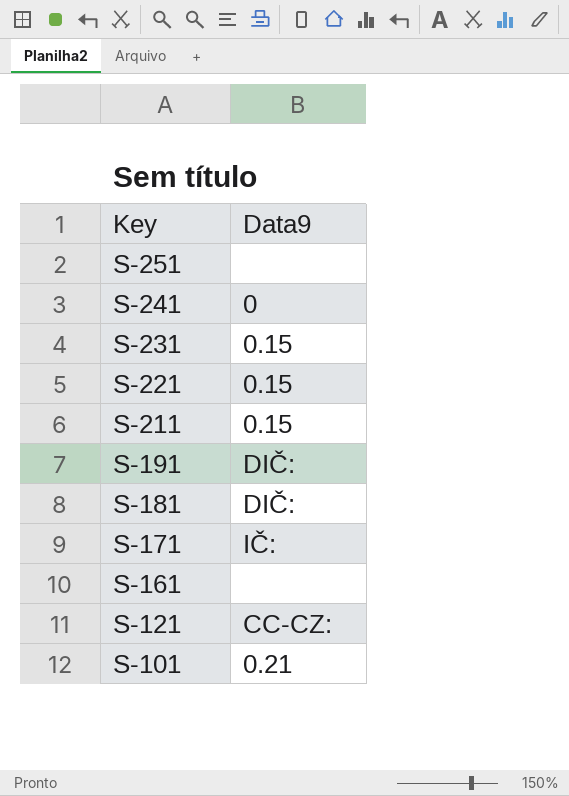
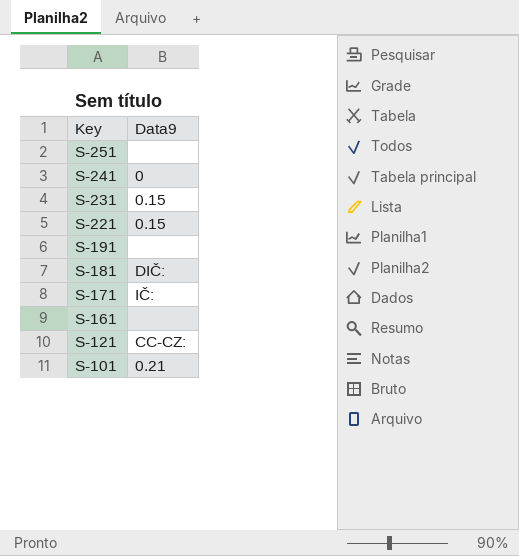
row S-211: 0.15 -> none
S-191 | Data9: DIČ: -> none

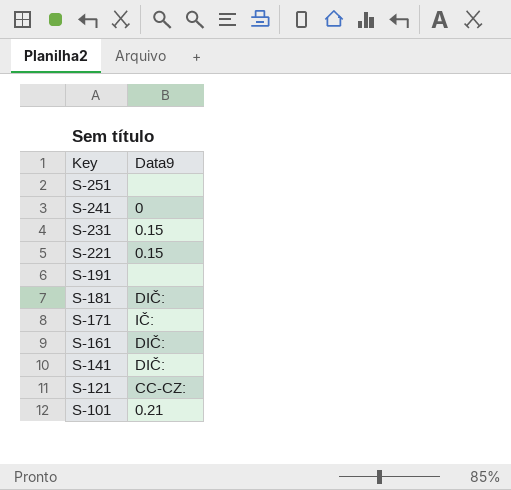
S-161 | Data9: none -> DIČ:
row S-141: none -> DIČ:

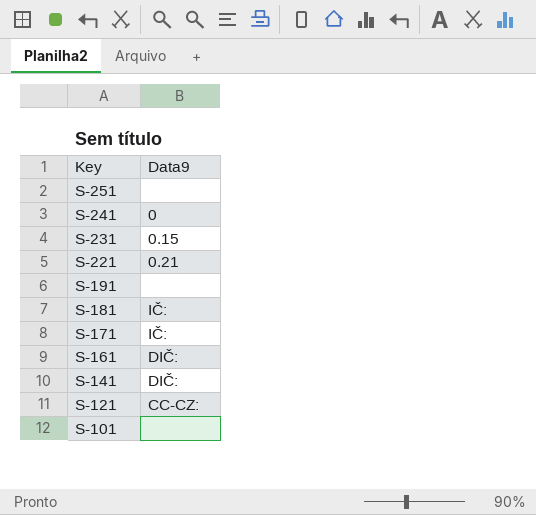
S-221 | Data9: 0.15 -> 0.21
S-181 | Data9: DIČ: -> IČ:
S-101 | Data9: 0.21 -> none

